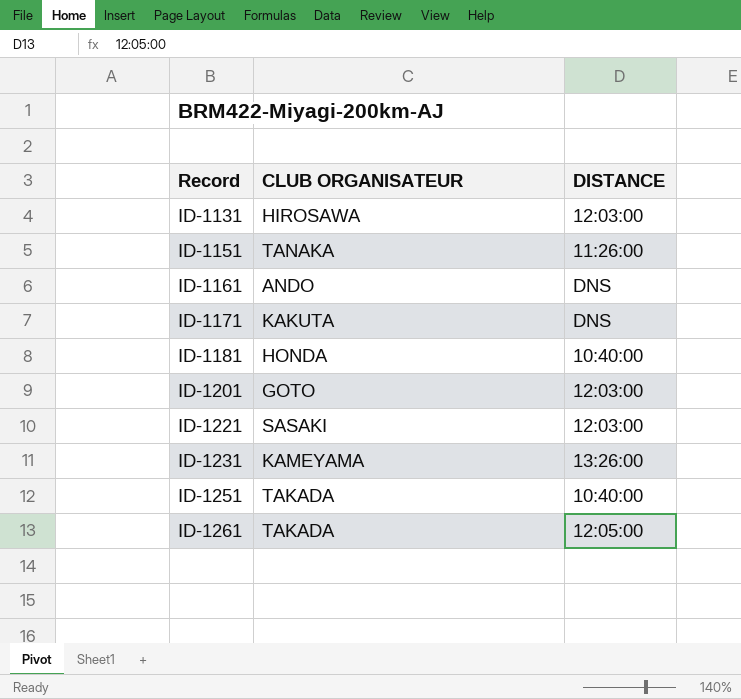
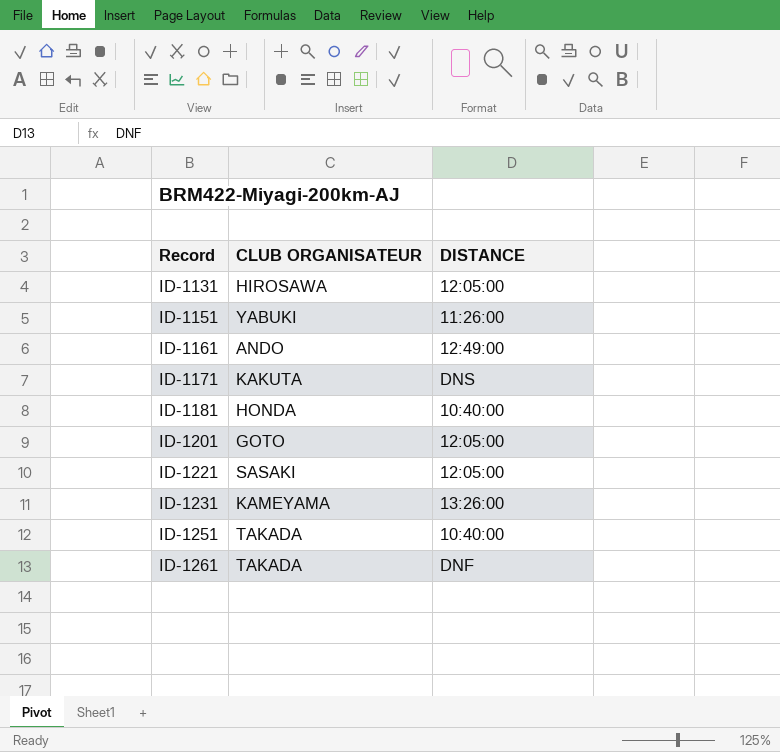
ID-1131 | DISTANCE: 12:03:00 -> 12:05:00
ID-1151 | CLUB ORGANISATEUR: TANAKA -> YABUKI
ID-1161 | DISTANCE: DNS -> 12:49:00
ID-1201 | DISTANCE: 12:03:00 -> 12:05:00
ID-1221 | DISTANCE: 12:03:00 -> 12:05:00
ID-1261 | DISTANCE: 12:05:00 -> DNF

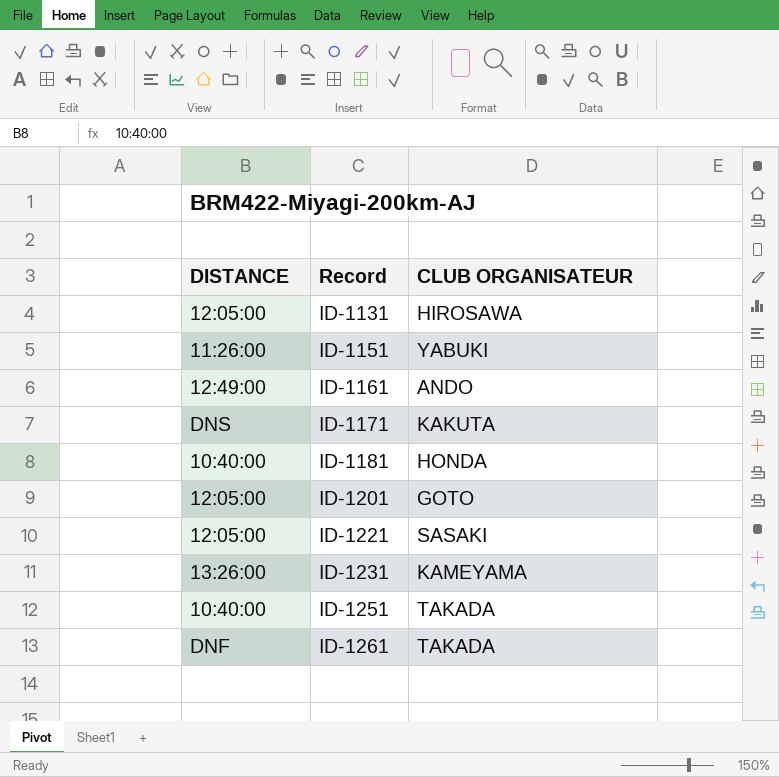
column DISTANCE | position: 3 -> 1

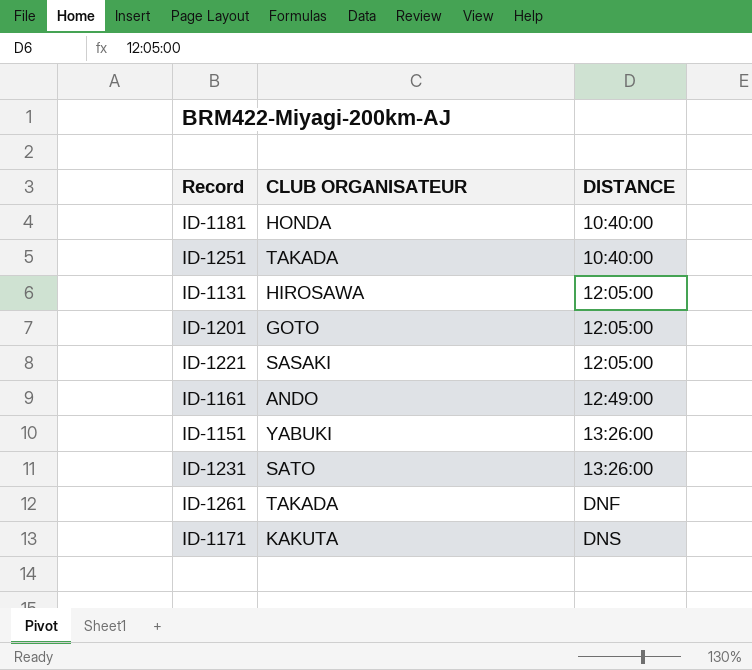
row order: Record ascending -> DISTANCE ascending
column DISTANCE | position: 1 -> 3
ID-1151 | DISTANCE: 11:26:00 -> 13:26:00
ID-1231 | CLUB ORGANISATEUR: KAMEYAMA -> SATO

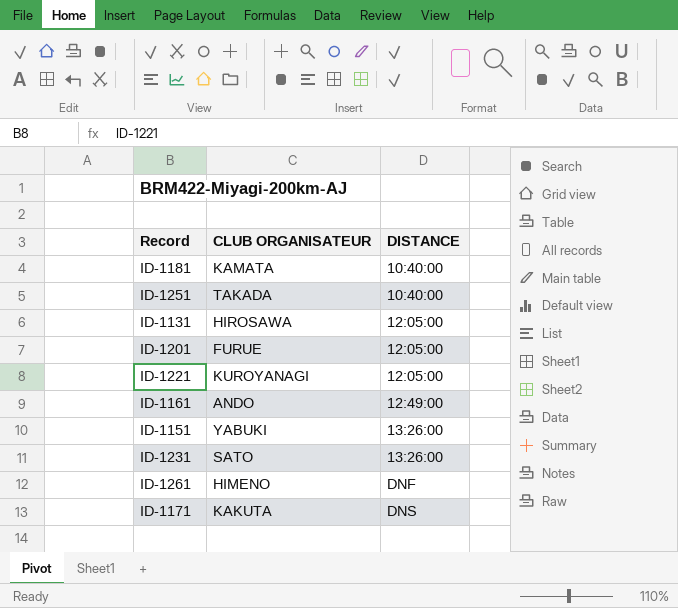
ID-1181 | CLUB ORGANISATEUR: HONDA -> KAMATA
ID-1201 | CLUB ORGANISATEUR: GOTO -> FURUE
ID-1221 | CLUB ORGANISATEUR: SASAKI -> KUROYANAGI
ID-1261 | CLUB ORGANISATEUR: TAKADA -> HIMENO

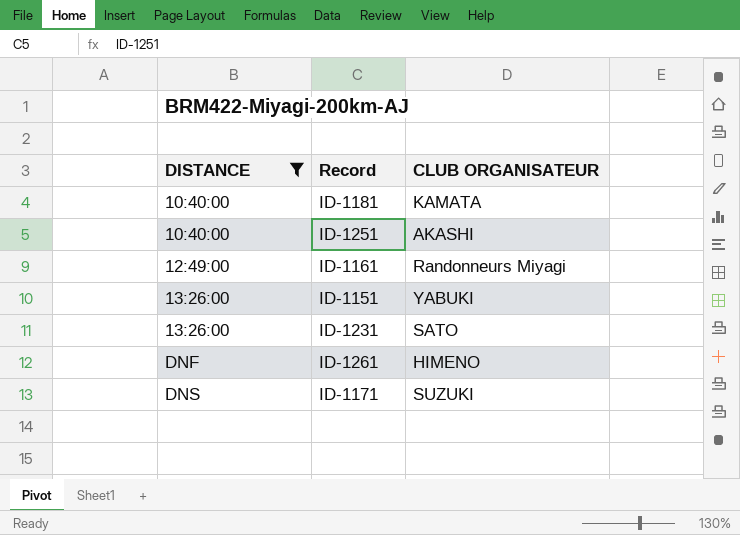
filter: none -> DISTANCE != 12:05:00
column DISTANCE | position: 3 -> 1
ID-1251 | CLUB ORGANISATEUR: TAKADA -> AKASHI
ID-1161 | CLUB ORGANISATEUR: ANDO -> Randonneurs Miyagi
ID-1171 | CLUB ORGANISATEUR: KAKUTA -> SUZUKI

